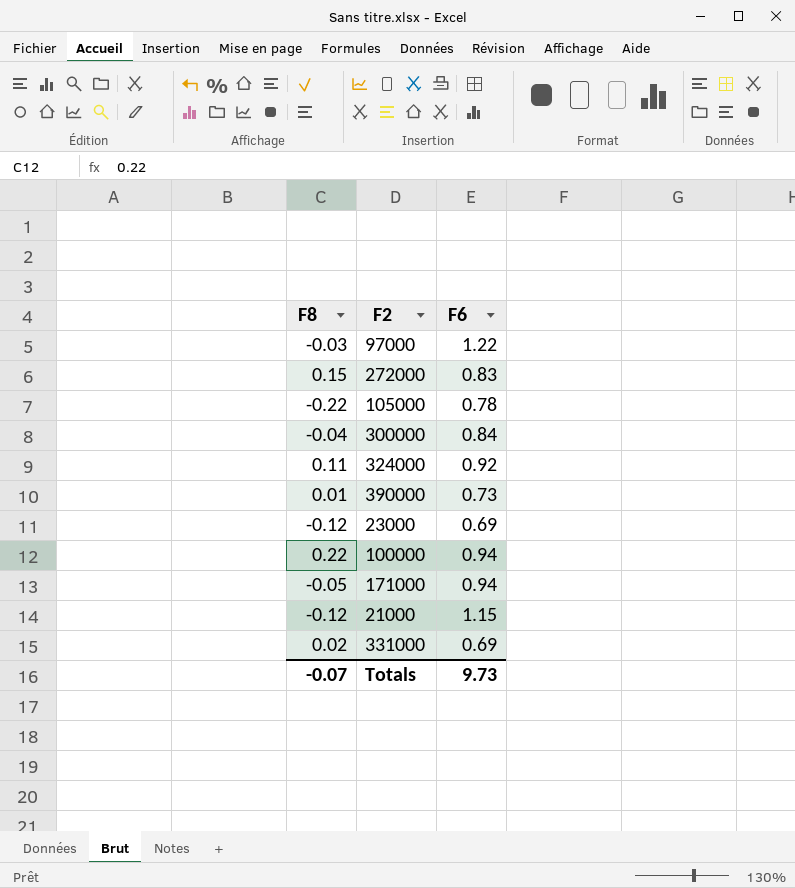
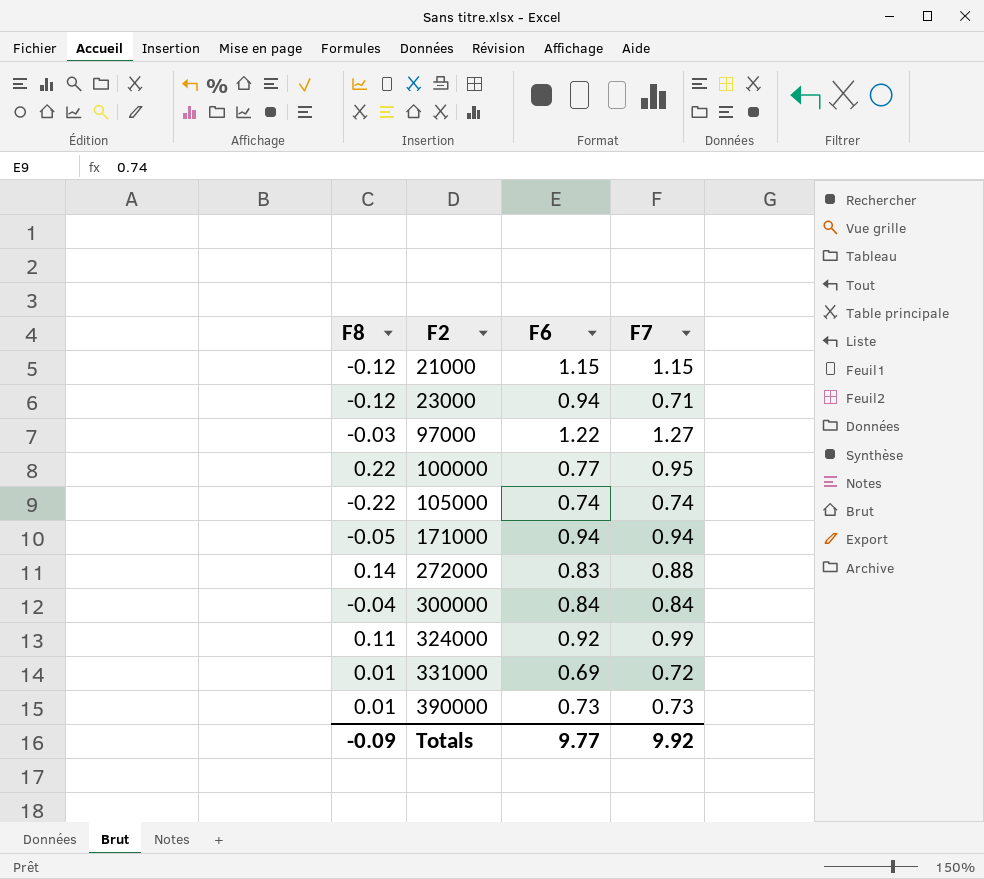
row order: none -> F2 ascending
column F7 | position: none -> 4
23000 | F6: 0.69 -> 0.94
100000 | F6: 0.94 -> 0.77
105000 | F6: 0.78 -> 0.74
272000 | F8: 0.15 -> 0.14
331000 | F8: 0.02 -> 0.01
Totals | F8: -0.07 -> -0.09
Totals | F6: 9.73 -> 9.77

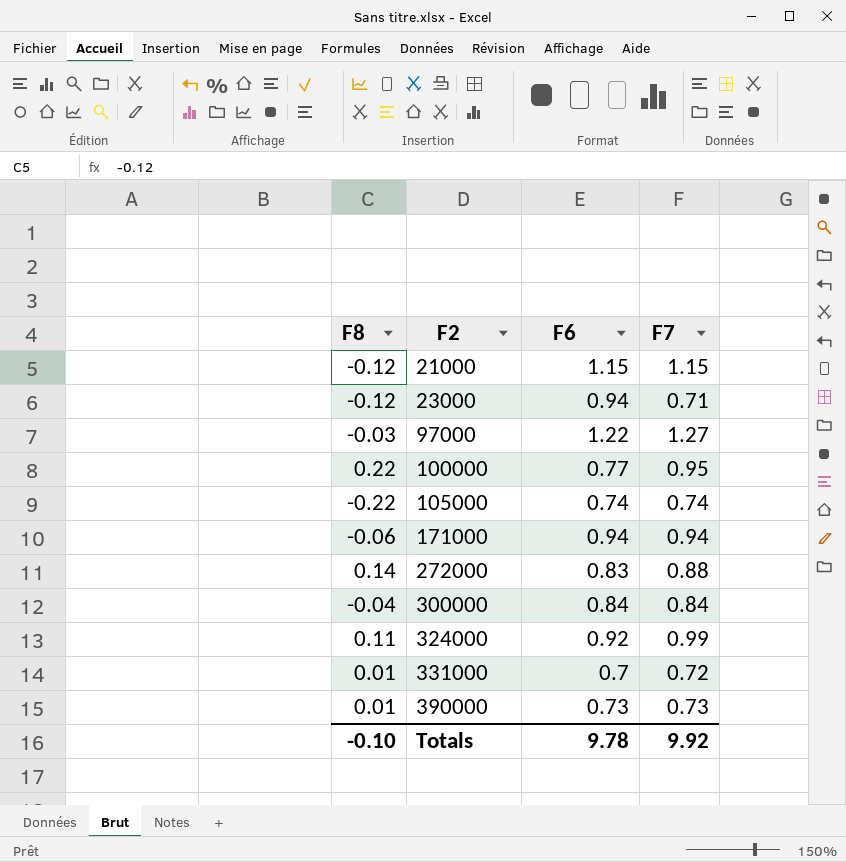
171000 | F8: -0.05 -> -0.06
331000 | F6: 0.69 -> 0.7
Totals | F8: -0.09 -> -0.10
Totals | F6: 9.77 -> 9.78

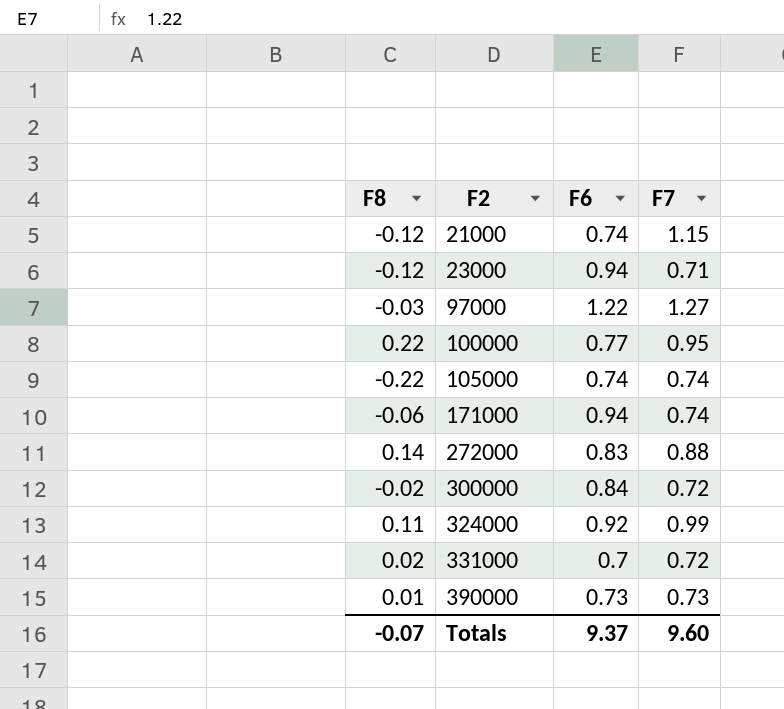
21000 | F6: 1.15 -> 0.74
171000 | F7: 0.94 -> 0.74
300000 | F8: -0.04 -> -0.02
300000 | F7: 0.84 -> 0.72
331000 | F8: 0.01 -> 0.02
Totals | F8: -0.10 -> -0.07
Totals | F6: 9.78 -> 9.37
Totals | F7: 9.92 -> 9.60

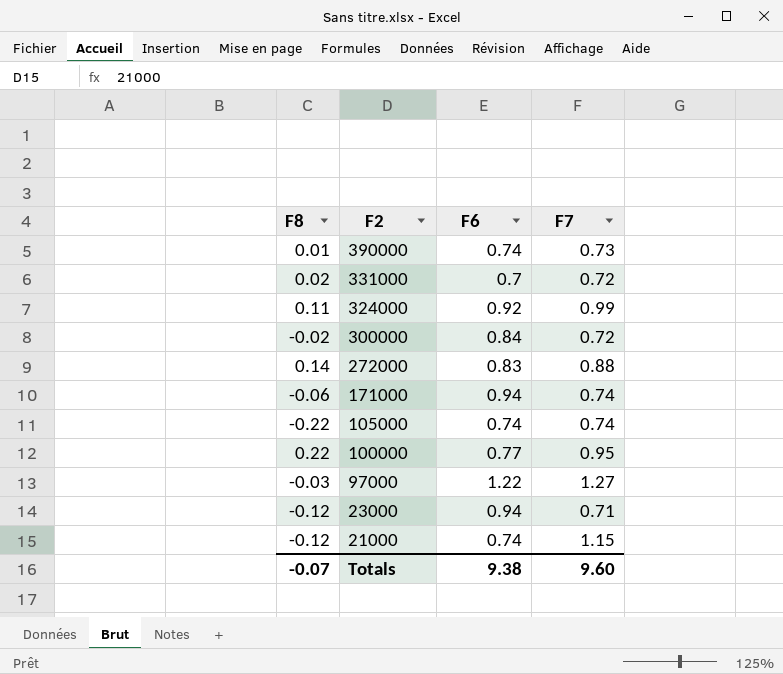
row order: F2 ascending -> F2 descending
390000 | F6: 0.73 -> 0.74
Totals | F6: 9.37 -> 9.38

